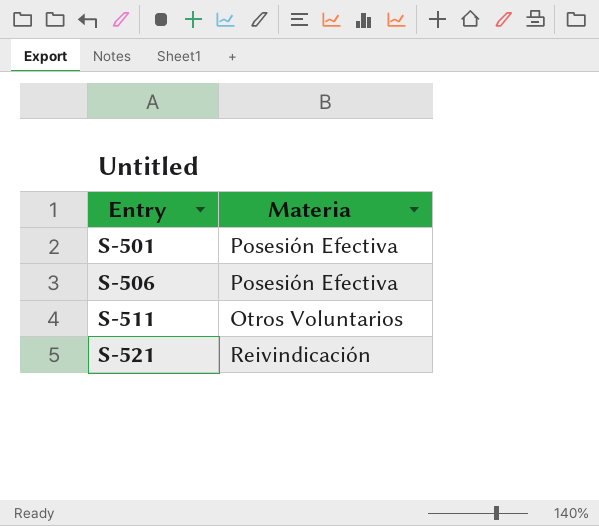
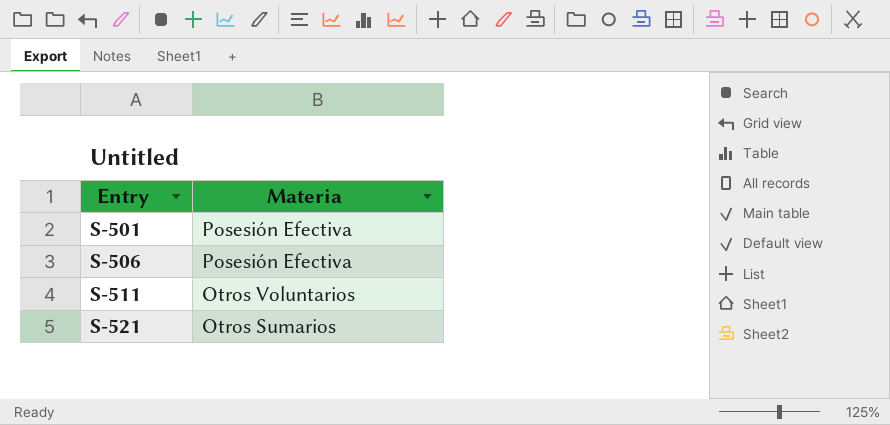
S-521 | Materia: Reivindicación -> Otros Sumarios

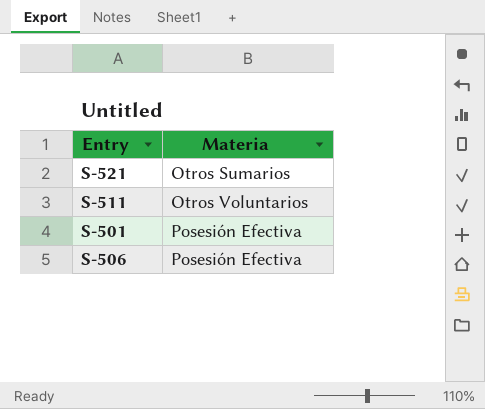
row order: Entry ascending -> Materia ascending

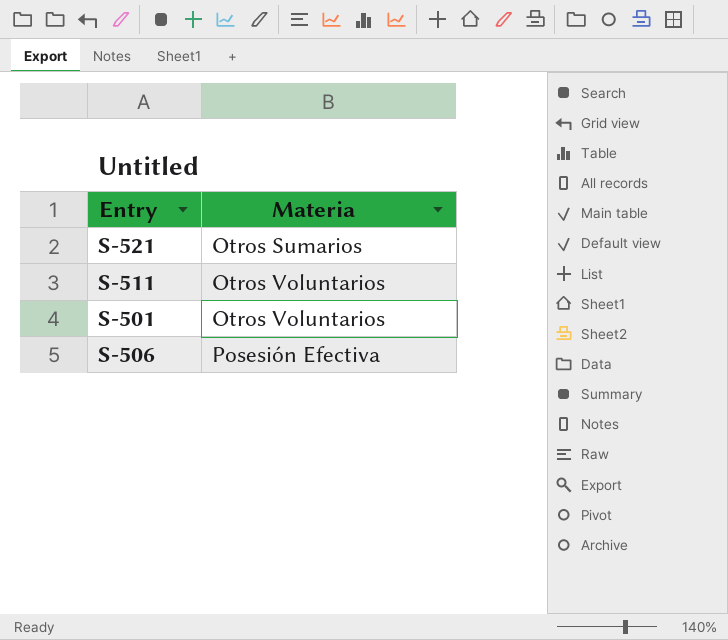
S-501 | Materia: Posesión Efectiva -> Otros Voluntarios

